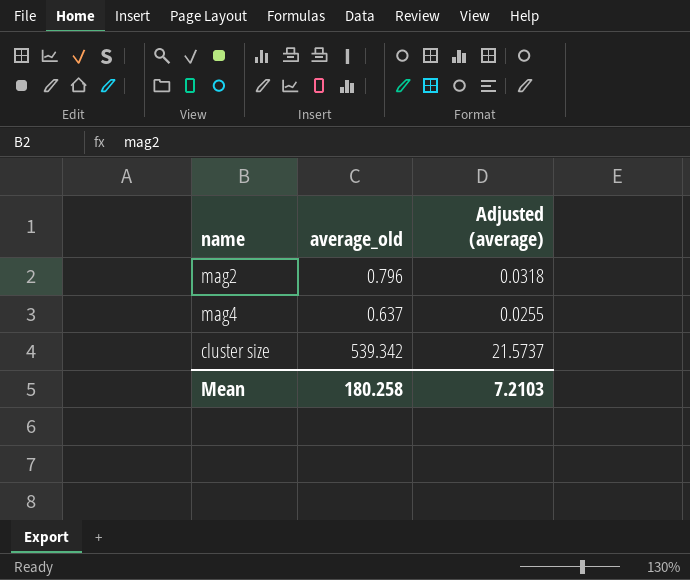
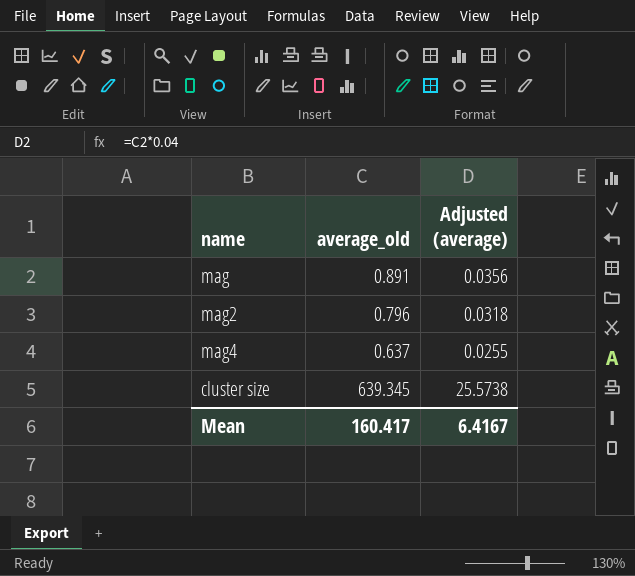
row mag: none -> 0.891 | 0.0356
cluster size | average_old: 539.342 -> 639.345
cluster size | Adjusted (average): 21.5737 -> 25.5738
Mean | average_old: 180.258 -> 160.417
Mean | Adjusted (average): 7.2103 -> 6.4167

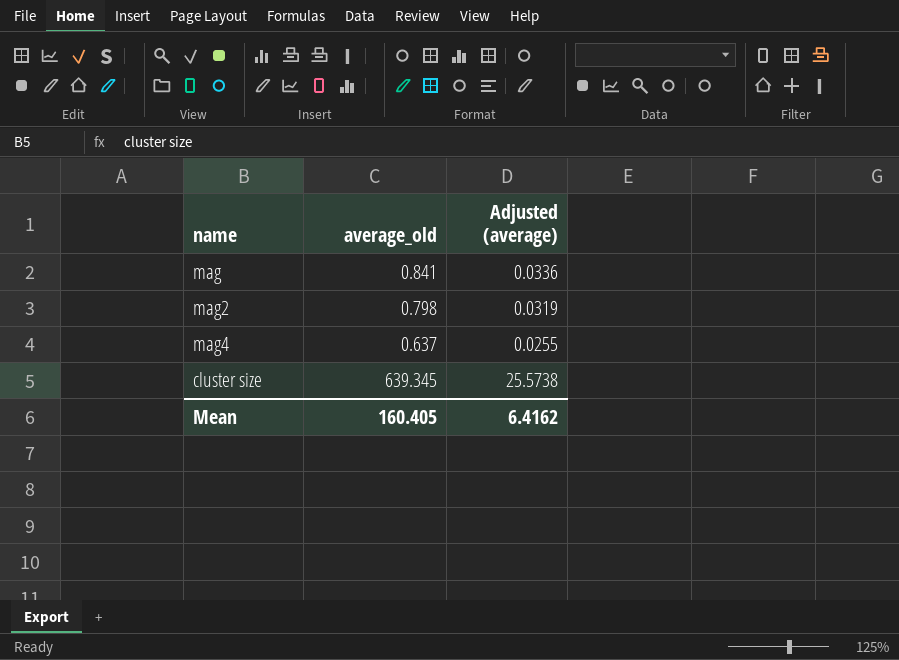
mag | average_old: 0.891 -> 0.841
mag | Adjusted (average): 0.0356 -> 0.0336
mag2 | average_old: 0.796 -> 0.798
mag2 | Adjusted (average): 0.0318 -> 0.0319
Mean | average_old: 160.417 -> 160.405
Mean | Adjusted (average): 6.4167 -> 6.4162

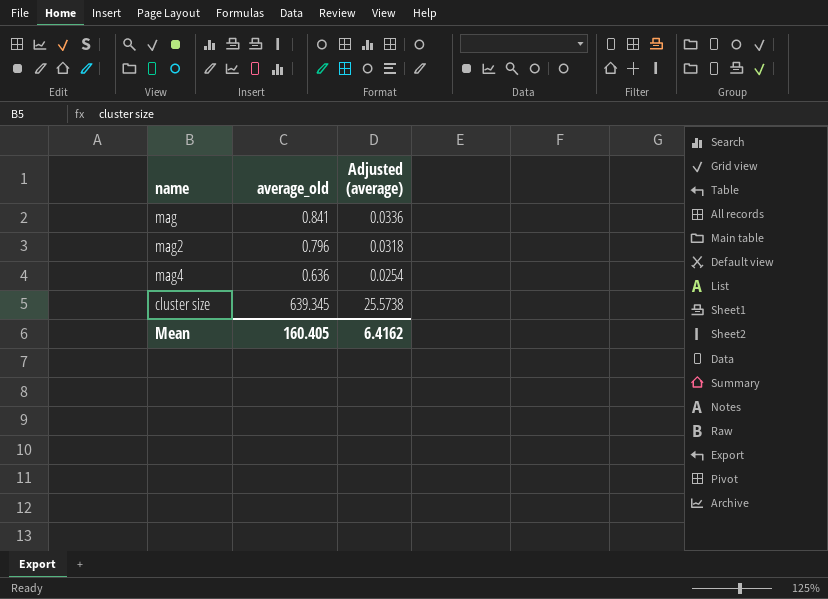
mag2 | average_old: 0.798 -> 0.796
mag2 | Adjusted (average): 0.0319 -> 0.0318
mag4 | average_old: 0.637 -> 0.636
mag4 | Adjusted (average): 0.0255 -> 0.0254

